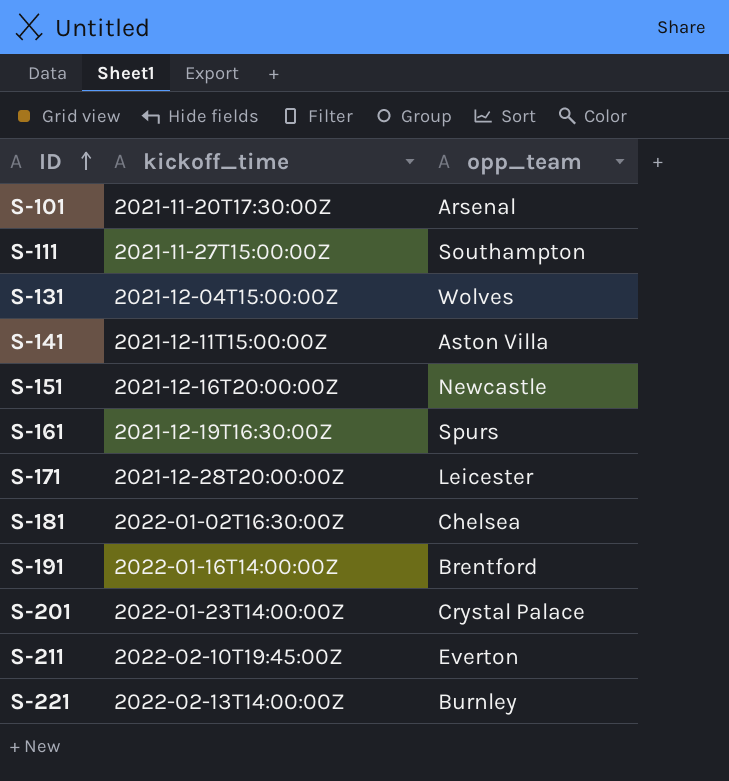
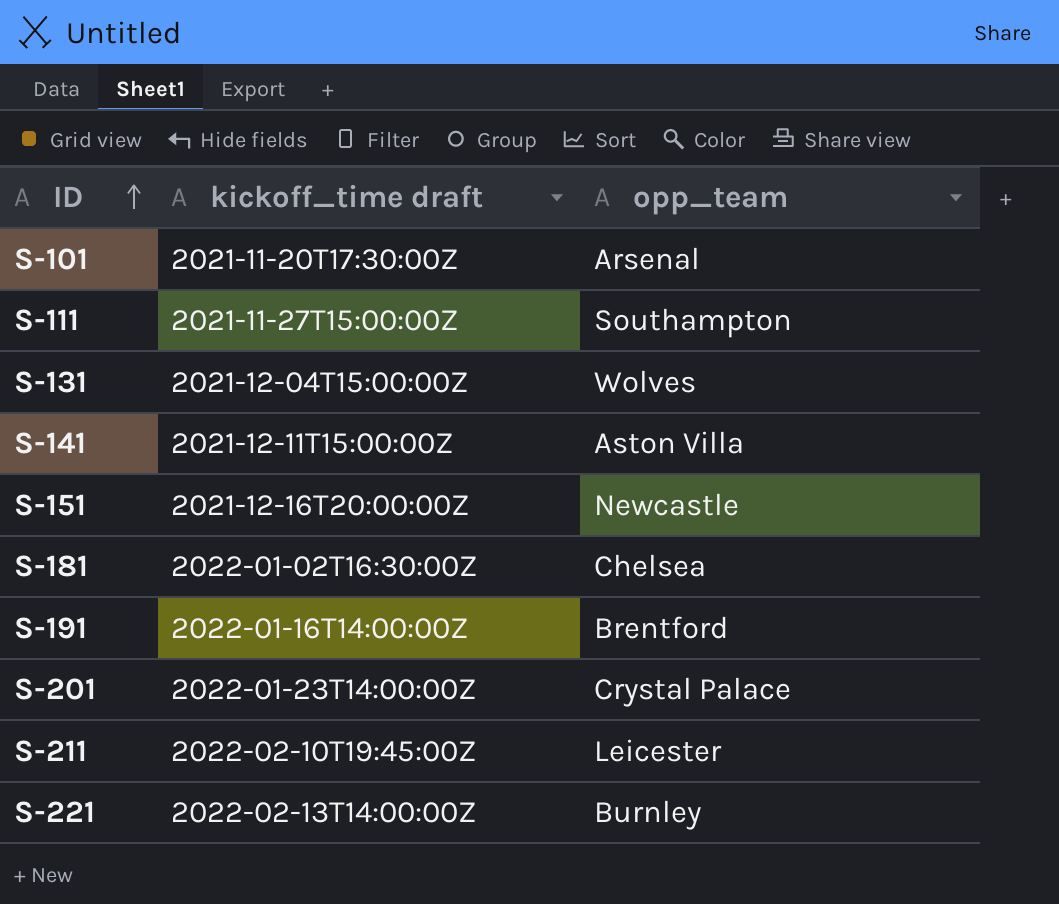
column name: kickoff_time -> kickoff_time draft
row S-161: 2021-12-19T16:30:00Z | Spurs -> none
row S-171: 2021-12-28T20:00:00Z | Leicester -> none
S-211 | opp_team: Everton -> Leicester

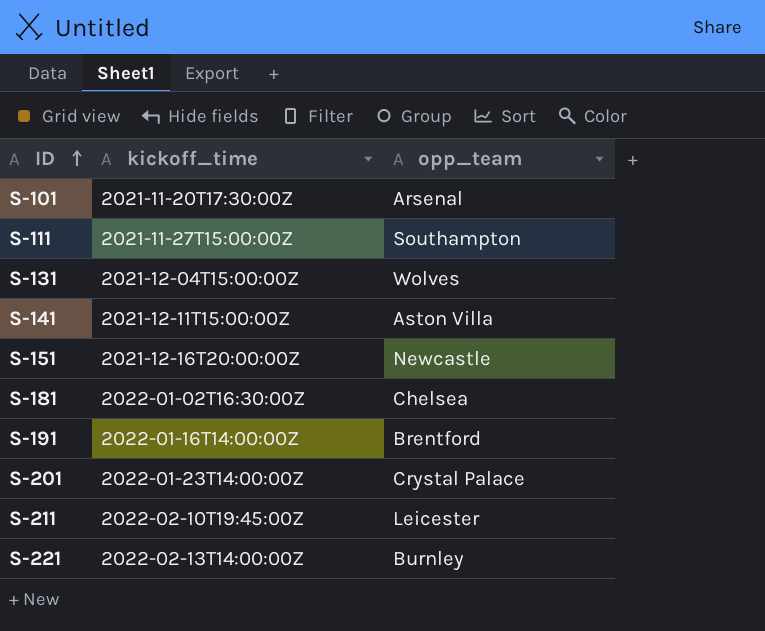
column name: kickoff_time draft -> kickoff_time

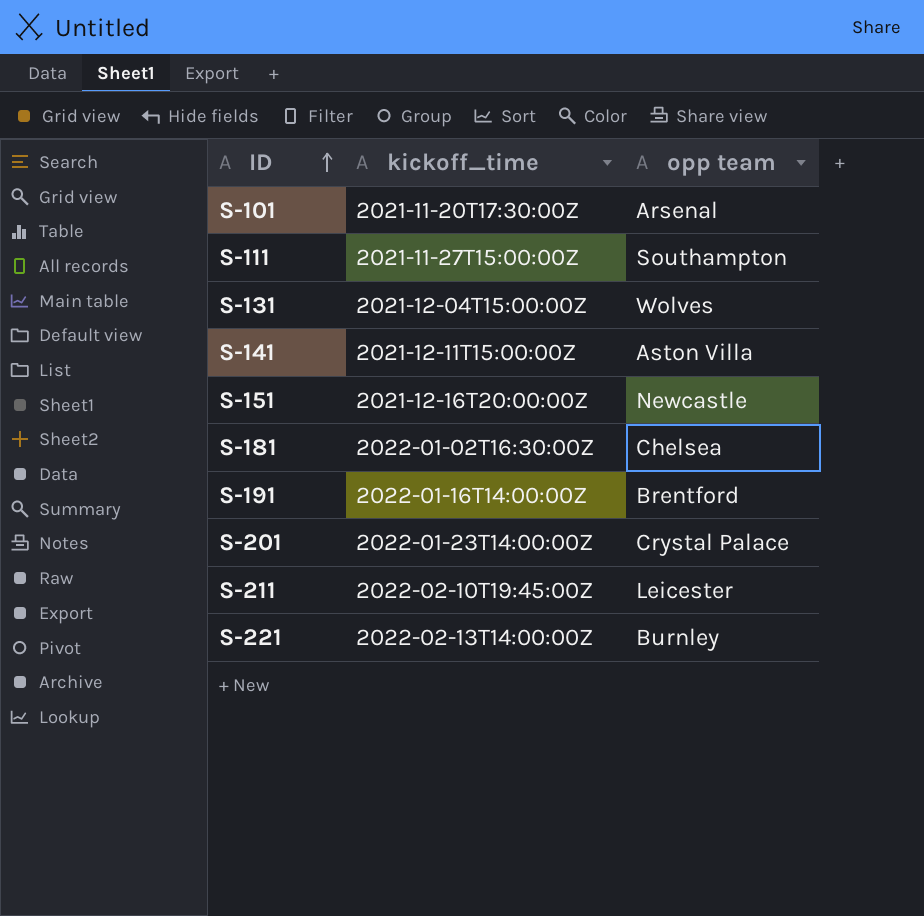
column name: opp_team -> opp team

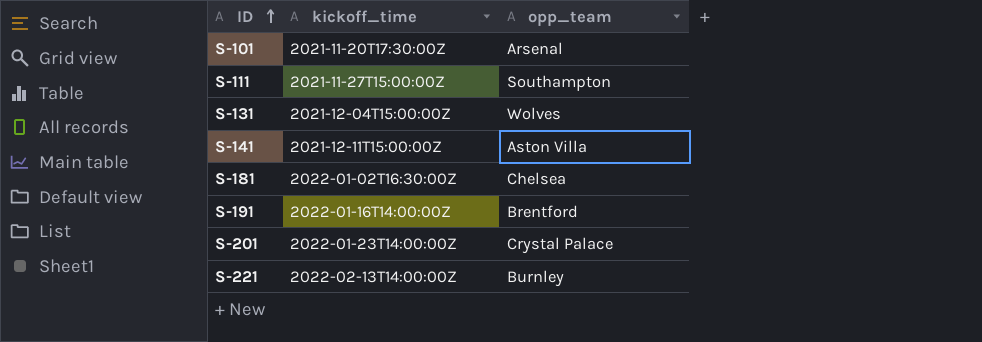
column name: opp team -> opp_team
row S-151: 2021-12-16T20:00:00Z | Newcastle -> none
row S-211: 2022-02-10T19:45:00Z | Leicester -> none

